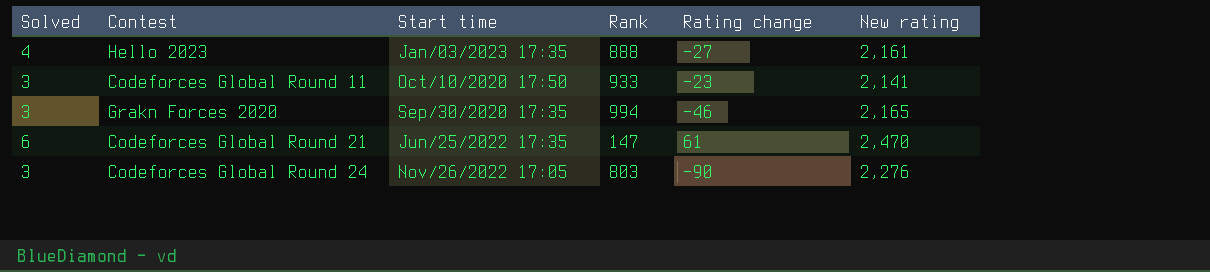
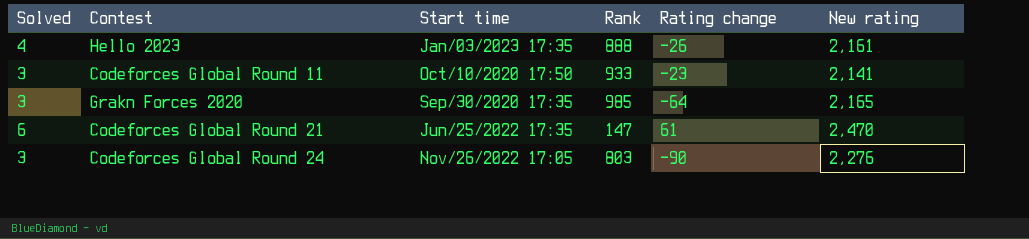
Hello 2023 | Rating change: -27 -> -26
Grakn Forces 2020 | Rank: 994 -> 985
Grakn Forces 2020 | Rating change: -46 -> -64

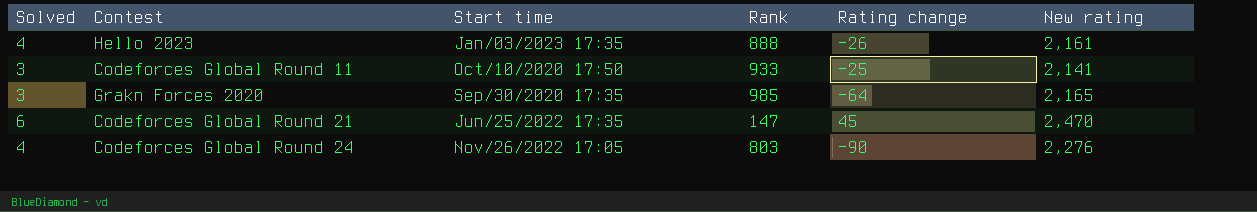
Codeforces Global Round 11 | Rating change: -23 -> -25
Codeforces Global Round 21 | Rating change: 61 -> 45
Codeforces Global Round 24 | Solved: 3 -> 4

